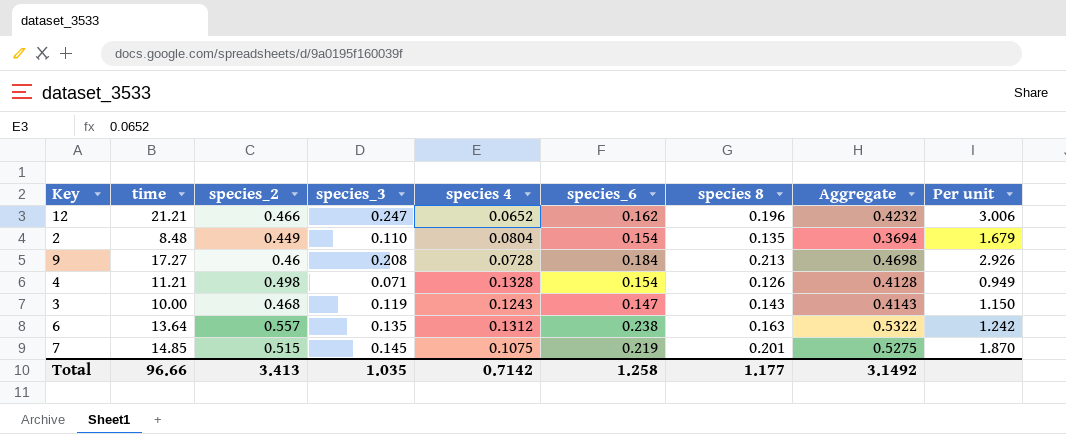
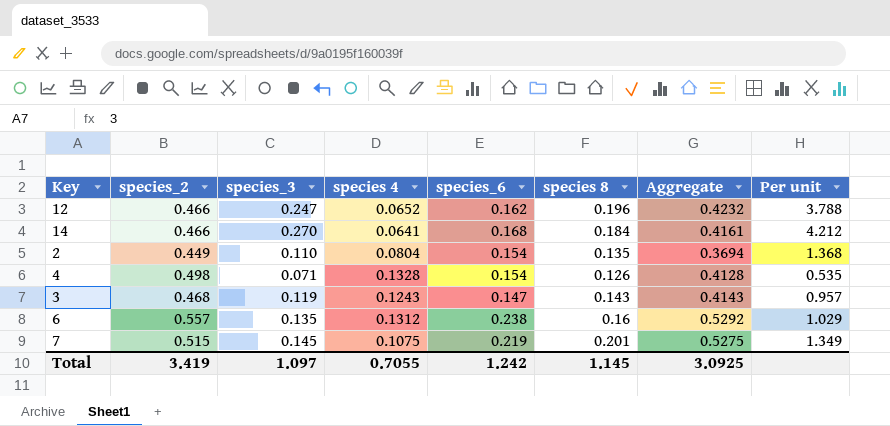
column time | position: 2 -> none
column Per unit | formula: [species 8] / [species 4] -> [species_3] / [species 4]
row 9: 17.27 | 0.46 | 0.208 | 0.0728 | 0.184 | 0.213 | 0.4698 | 2.926 -> none
row 14: none -> 0.466 | 0.270 | 0.0641 | 0.168 | 0.184 | 0.4161 | 4.212
6 | species 8: 0.163 -> 0.16
6 | Aggregate: 0.5322 -> 0.5292
Total | species_2: 3.413 -> 3.419
Total | species_3: 1.035 -> 1.097
Total | species 4: 0.7142 -> 0.7055
Total | species_6: 1.258 -> 1.242
Total | species 8: 1.177 -> 1.145
Total | Aggregate: 3.1492 -> 3.0925

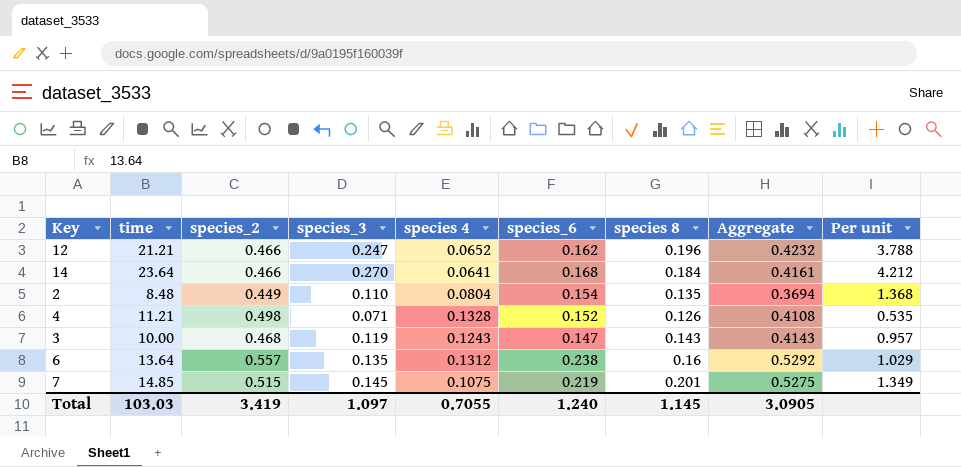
column time | position: none -> 2
4 | species_6: 0.154 -> 0.152
4 | Aggregate: 0.4128 -> 0.4108
Total | species_6: 1.242 -> 1.240
Total | Aggregate: 3.0925 -> 3.0905

